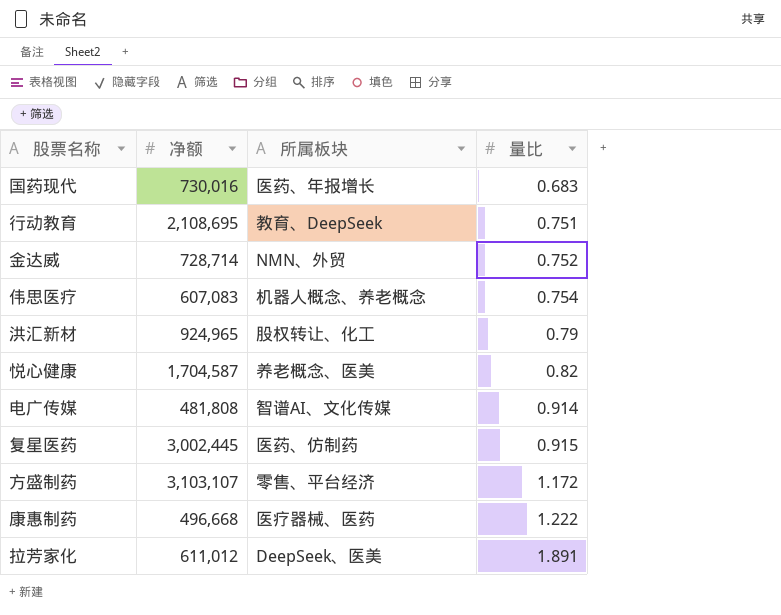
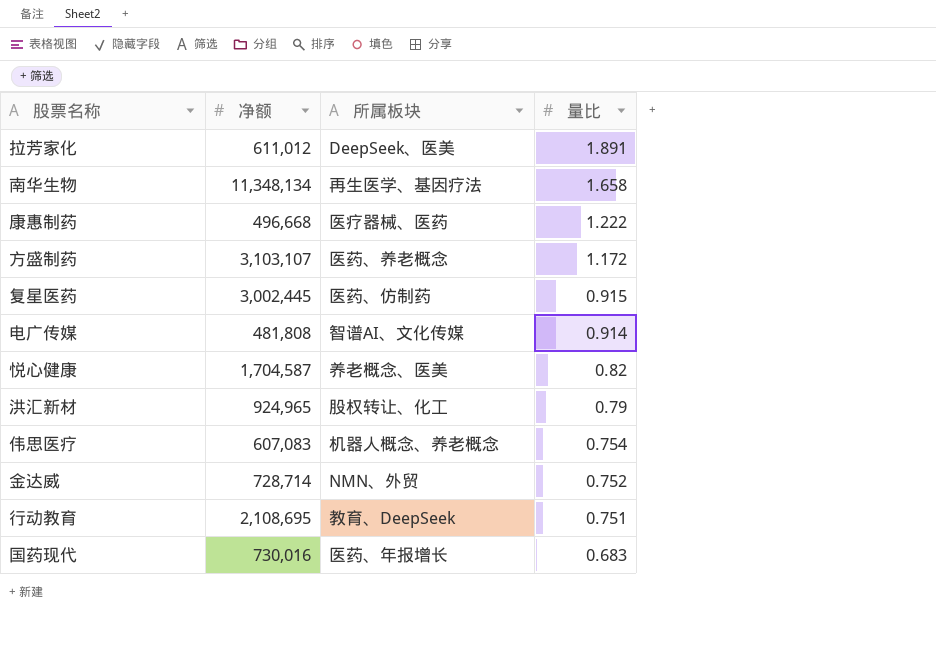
row order: 量比 ascending -> 量比 descending
row 南华生物: none -> 11,348,134 | 再生医学、基因疗法 | 1.658
方盛制药 | 所属板块: 零售、平台经济 -> 医药、养老概念

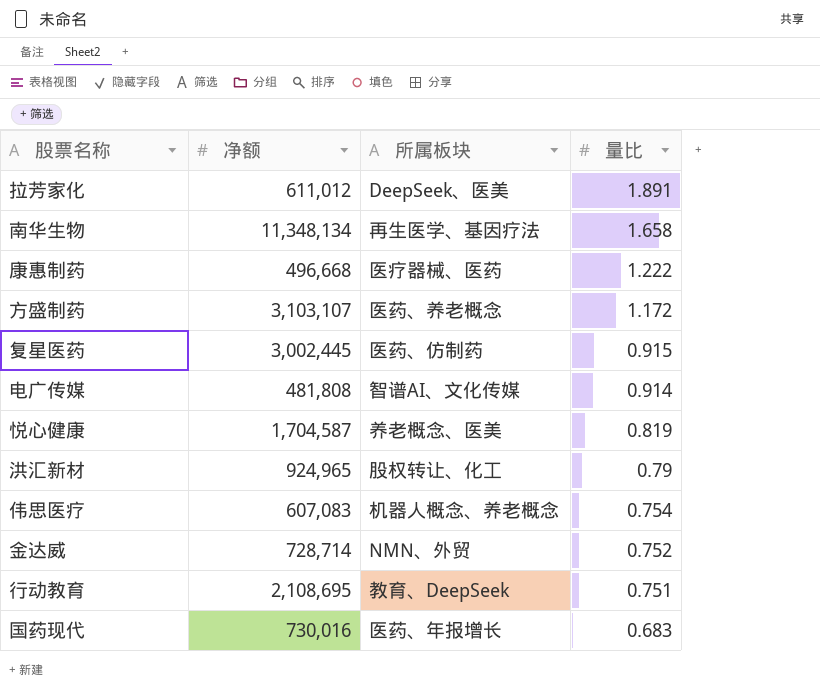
悦心健康 | 量比: 0.82 -> 0.819

